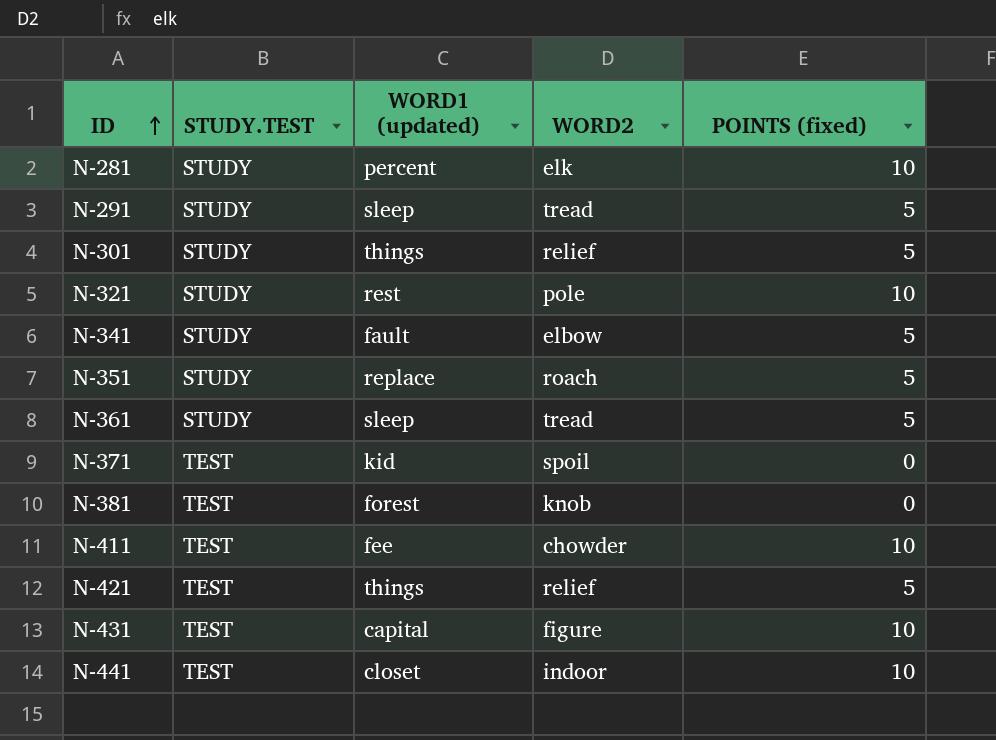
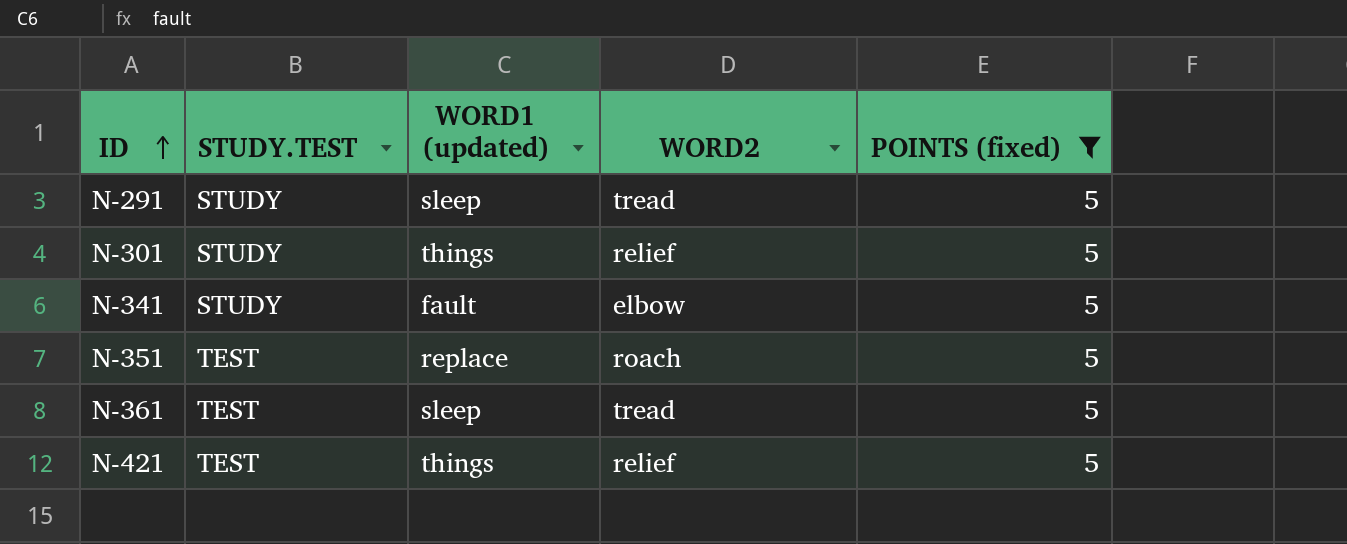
filter: none -> POINTS (fixed) = 5
N-351 | STUDY.TEST: STUDY -> TEST
N-361 | STUDY.TEST: STUDY -> TEST

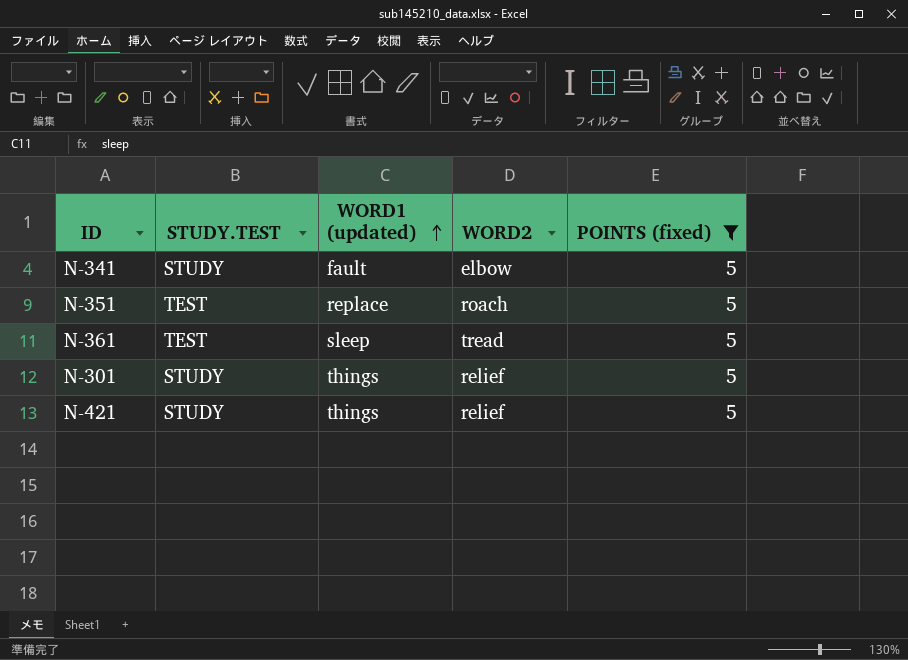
row order: ID ascending -> WORD1 (updated) ascending
row N-291: STUDY | sleep | tread | 5 -> none
N-421 | STUDY.TEST: TEST -> STUDY

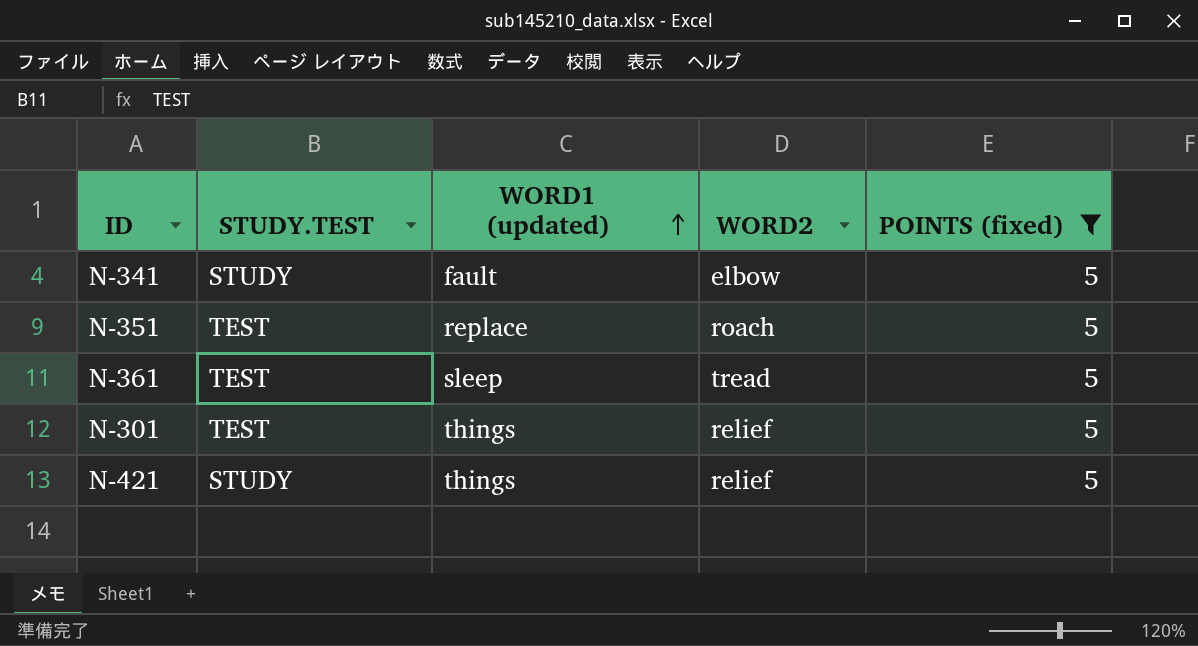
N-301 | STUDY.TEST: STUDY -> TEST

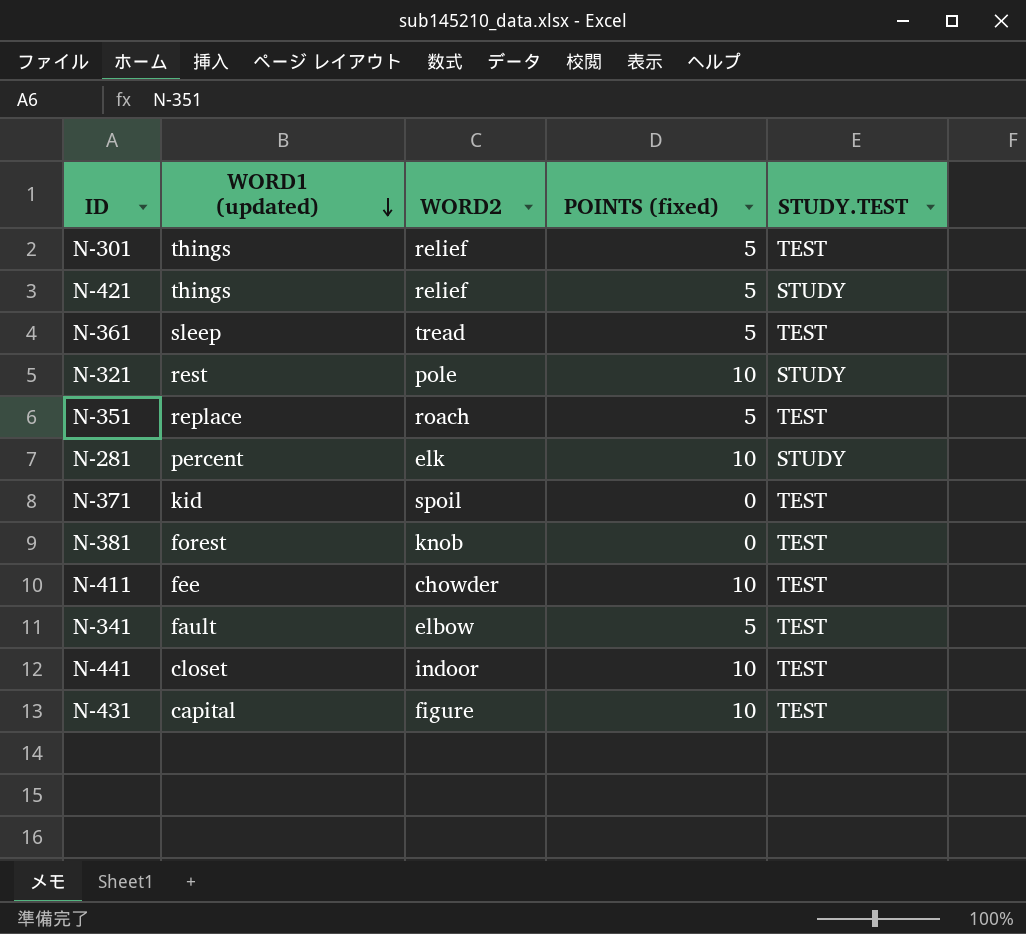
filter: POINTS (fixed) = 5 -> none
row order: WORD1 (updated) ascending -> WORD1 (updated) descending
column STUDY.TEST | position: 2 -> 5
N-341 | STUDY.TEST: STUDY -> TEST

